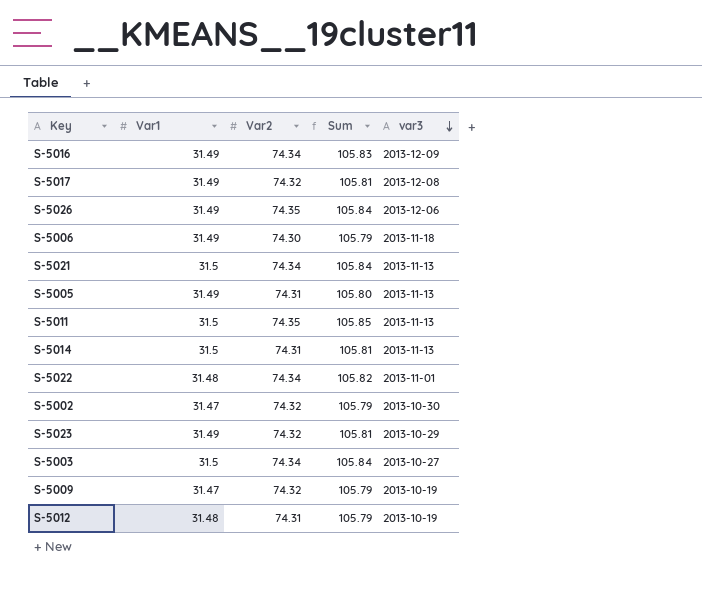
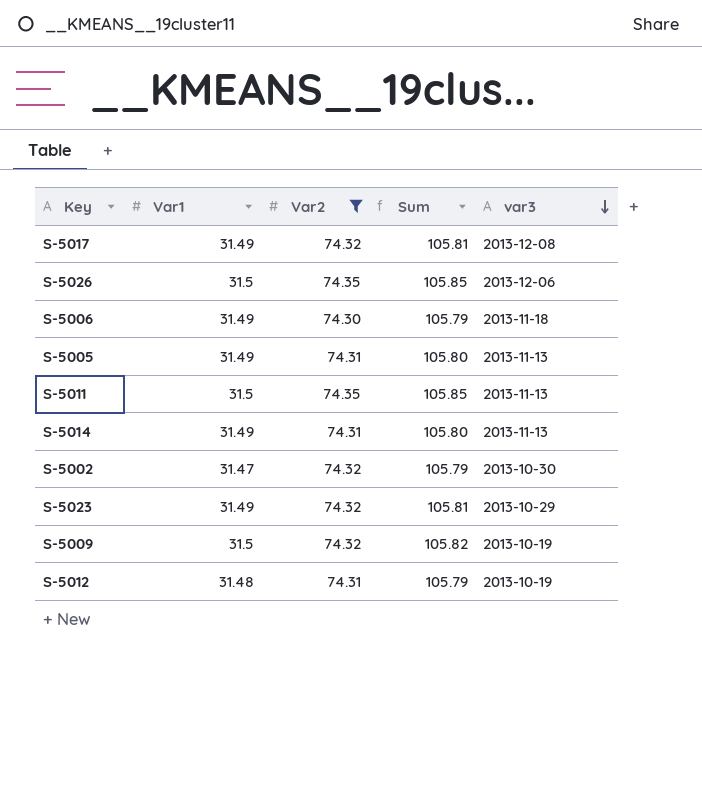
filter: none -> Var2 != 74.34
S-5026 | Var1: 31.49 -> 31.5
S-5026 | Sum: 105.84 -> 105.85
S-5014 | Var1: 31.5 -> 31.49
S-5014 | Sum: 105.81 -> 105.80
S-5009 | Var1: 31.47 -> 31.5
S-5009 | Sum: 105.79 -> 105.82

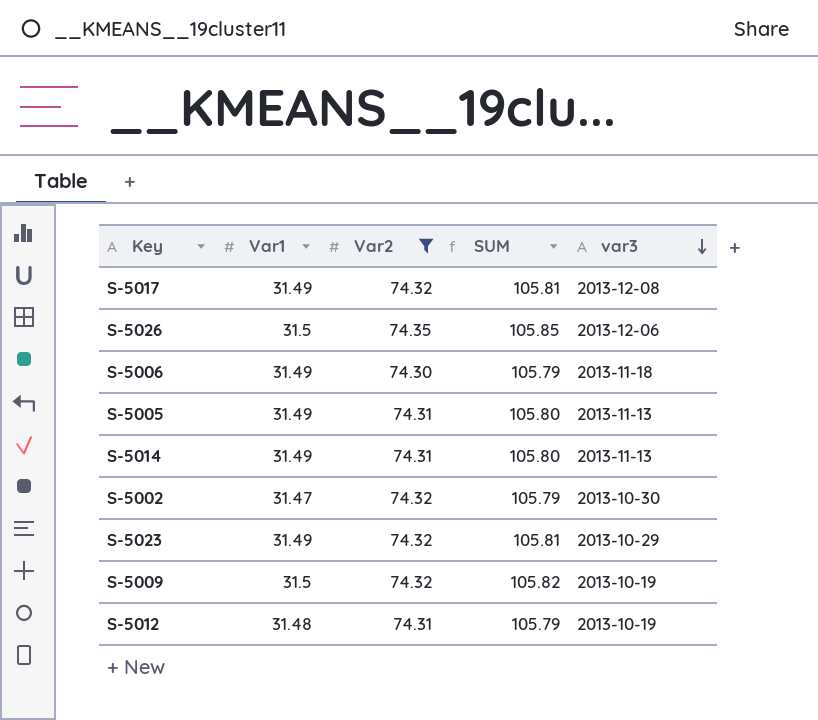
column name: Sum -> SUM
row S-5011: 31.5 | 74.35 | 105.85 | 2013-11-13 -> none

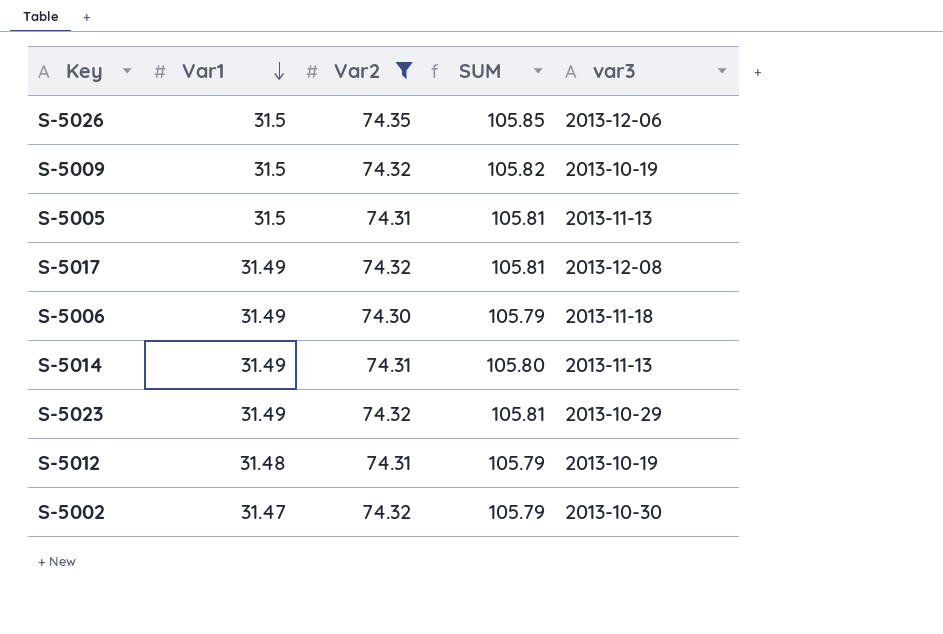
row order: var3 descending -> Var1 descending
S-5005 | Var1: 31.49 -> 31.5
S-5005 | SUM: 105.80 -> 105.81

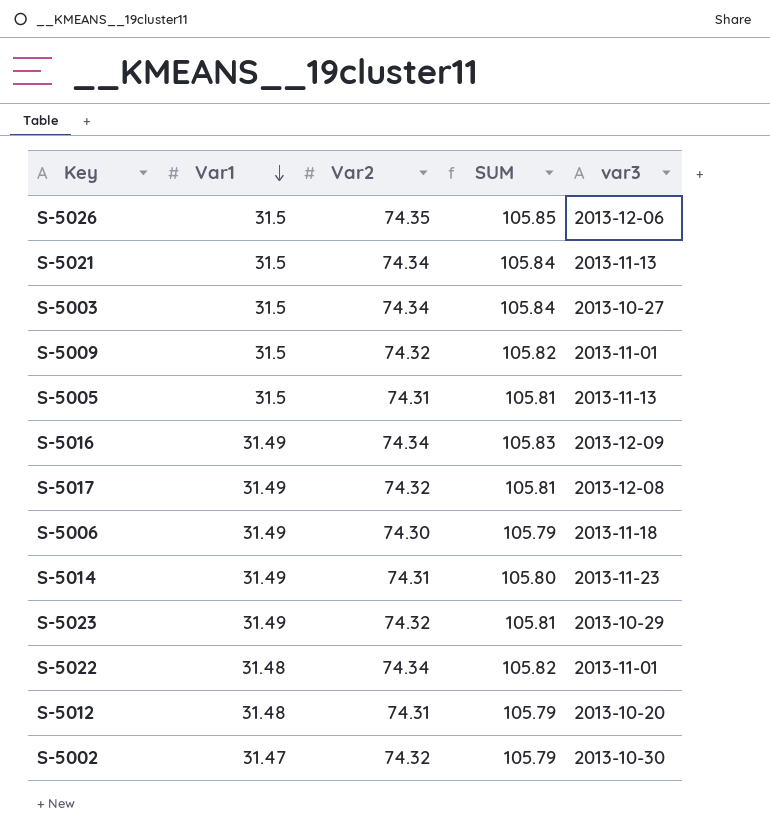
filter: Var2 != 74.34 -> none
S-5009 | var3: 2013-10-19 -> 2013-11-01
S-5014 | var3: 2013-11-13 -> 2013-11-23
S-5012 | var3: 2013-10-19 -> 2013-10-20

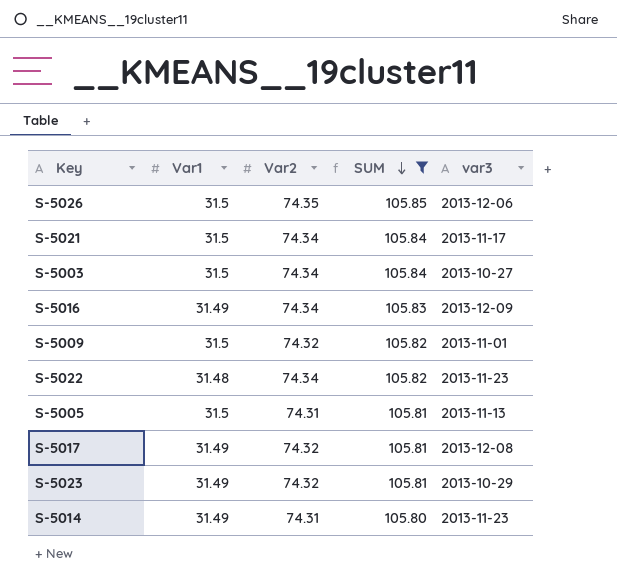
filter: none -> SUM != 105.79
row order: Var1 descending -> SUM descending
S-5021 | var3: 2013-11-13 -> 2013-11-17
S-5022 | var3: 2013-11-01 -> 2013-11-23

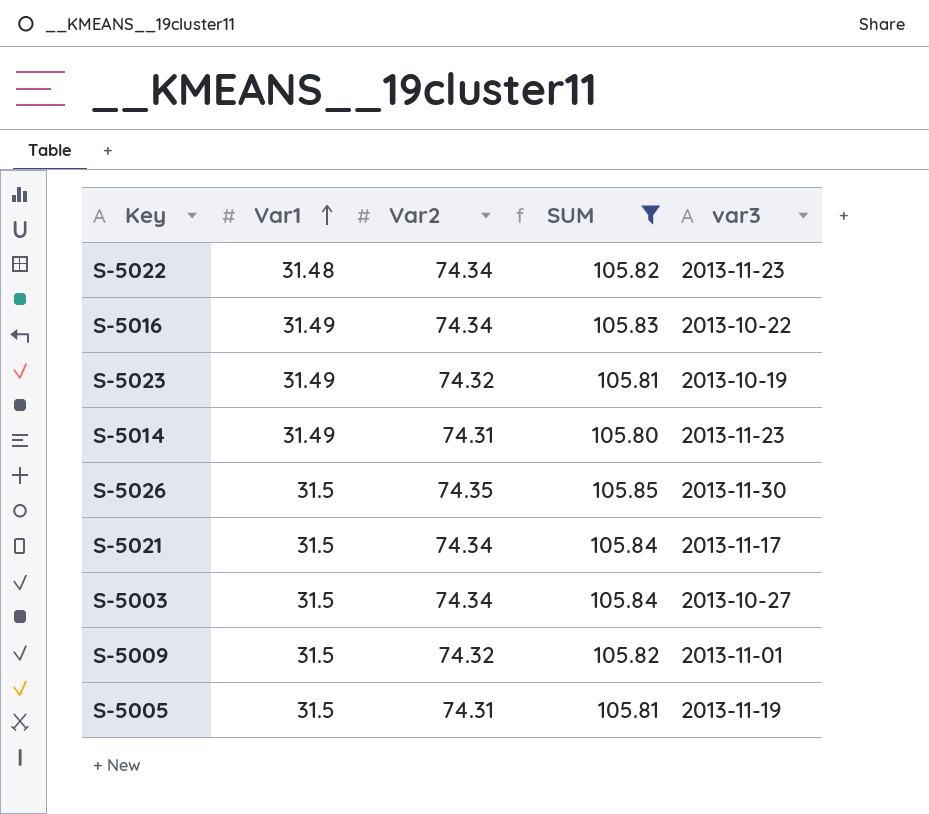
row order: SUM descending -> Var1 ascending
row S-5017: 31.49 | 74.32 | 105.81 | 2013-12-08 -> none
S-5016 | var3: 2013-12-09 -> 2013-10-22
S-5023 | var3: 2013-10-29 -> 2013-10-19
S-5026 | var3: 2013-12-06 -> 2013-11-30
S-5005 | var3: 2013-11-13 -> 2013-11-19

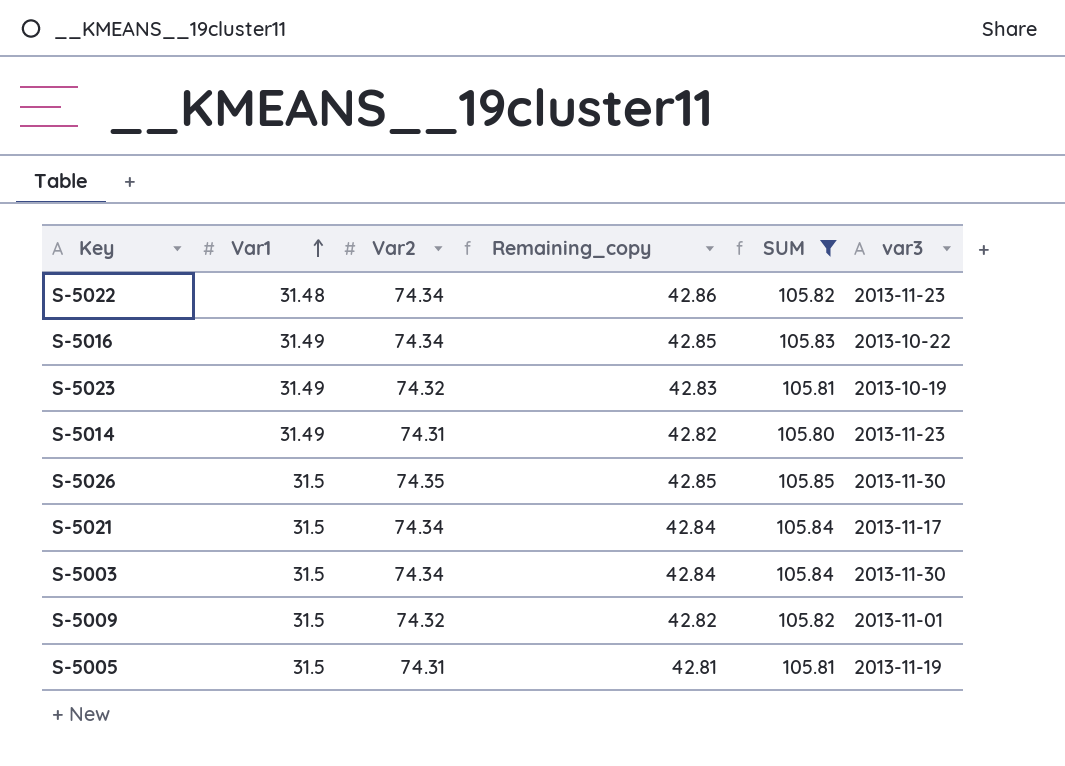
column Remaining_copy | formula: none -> [Var2] - [Var1]
S-5003 | var3: 2013-10-27 -> 2013-11-30

